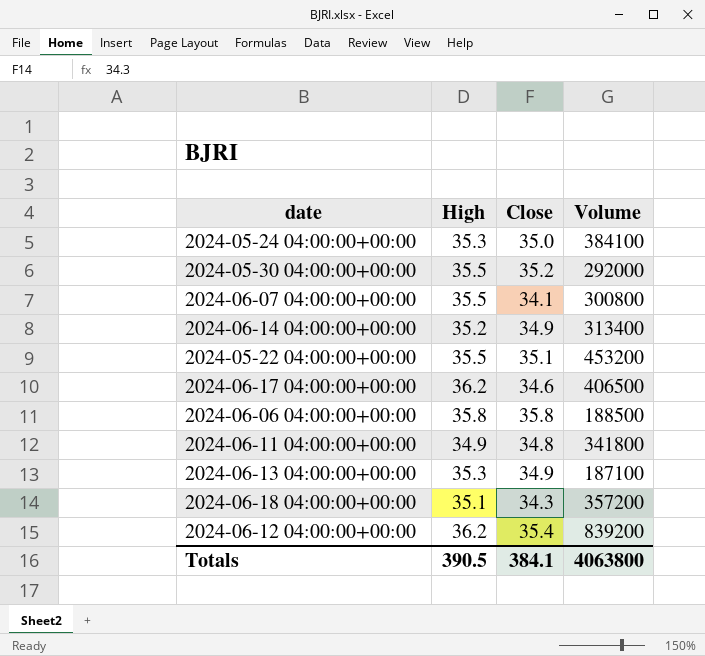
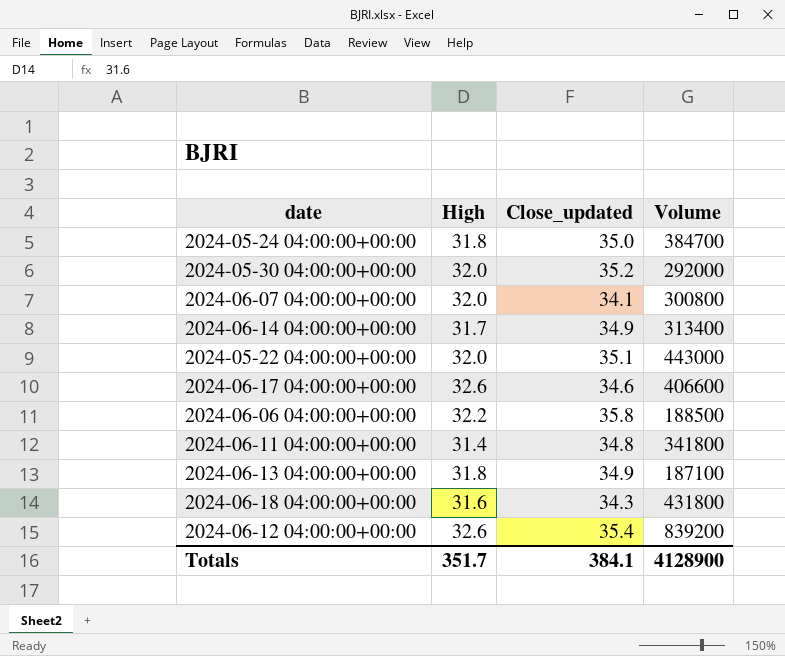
column name: Close -> Close_updated
2024-05-24 04:00:00+00:00 | High: 35.3 -> 31.8
2024-05-24 04:00:00+00:00 | Volume: 384100 -> 384700
2024-05-30 04:00:00+00:00 | High: 35.5 -> 32.0
2024-06-07 04:00:00+00:00 | High: 35.5 -> 32.0
2024-06-14 04:00:00+00:00 | High: 35.2 -> 31.7
2024-05-22 04:00:00+00:00 | High: 35.5 -> 32.0
2024-05-22 04:00:00+00:00 | Volume: 453200 -> 443000
2024-06-17 04:00:00+00:00 | High: 36.2 -> 32.6
2024-06-17 04:00:00+00:00 | Volume: 406500 -> 406600
2024-06-06 04:00:00+00:00 | High: 35.8 -> 32.2
2024-06-11 04:00:00+00:00 | High: 34.9 -> 31.4
2024-06-13 04:00:00+00:00 | High: 35.3 -> 31.8
2024-06-18 04:00:00+00:00 | High: 35.1 -> 31.6
2024-06-18 04:00:00+00:00 | Volume: 357200 -> 431800
2024-06-12 04:00:00+00:00 | High: 36.2 -> 32.6
Totals | High: 390.5 -> 351.7
Totals | Volume: 4063800 -> 4128900

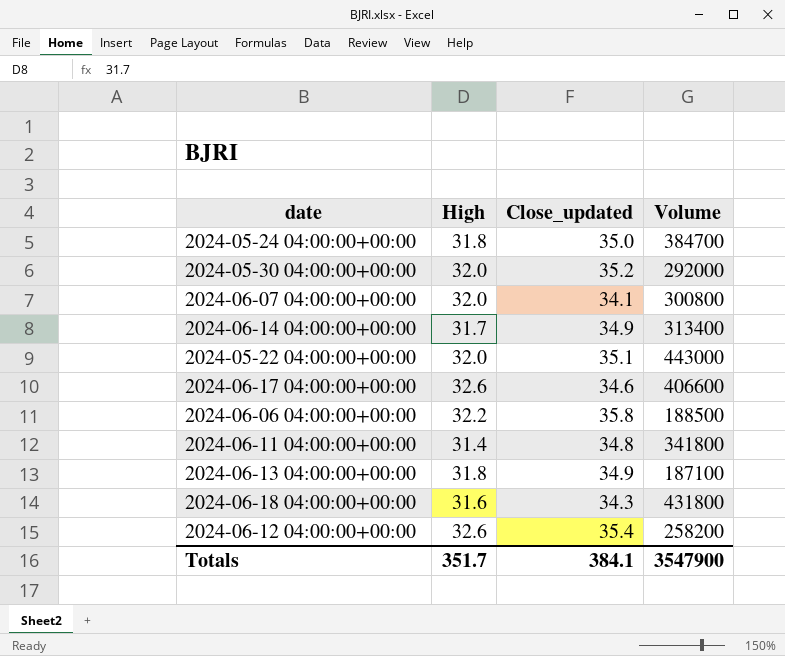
2024-06-12 04:00:00+00:00 | Volume: 839200 -> 258200
Totals | Volume: 4128900 -> 3547900

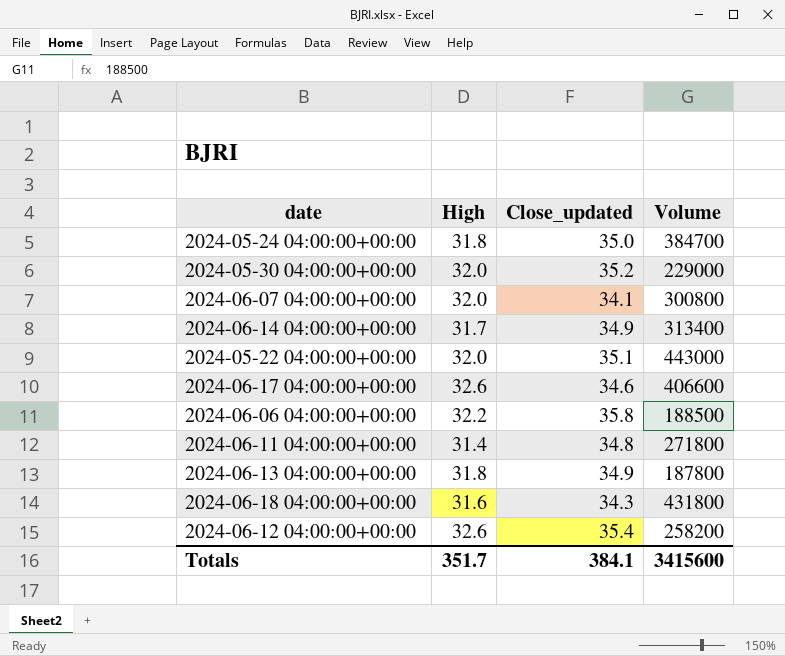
2024-05-30 04:00:00+00:00 | Volume: 292000 -> 229000
2024-06-11 04:00:00+00:00 | Volume: 341800 -> 271800
2024-06-13 04:00:00+00:00 | Volume: 187100 -> 187800
Totals | Volume: 3547900 -> 3415600

